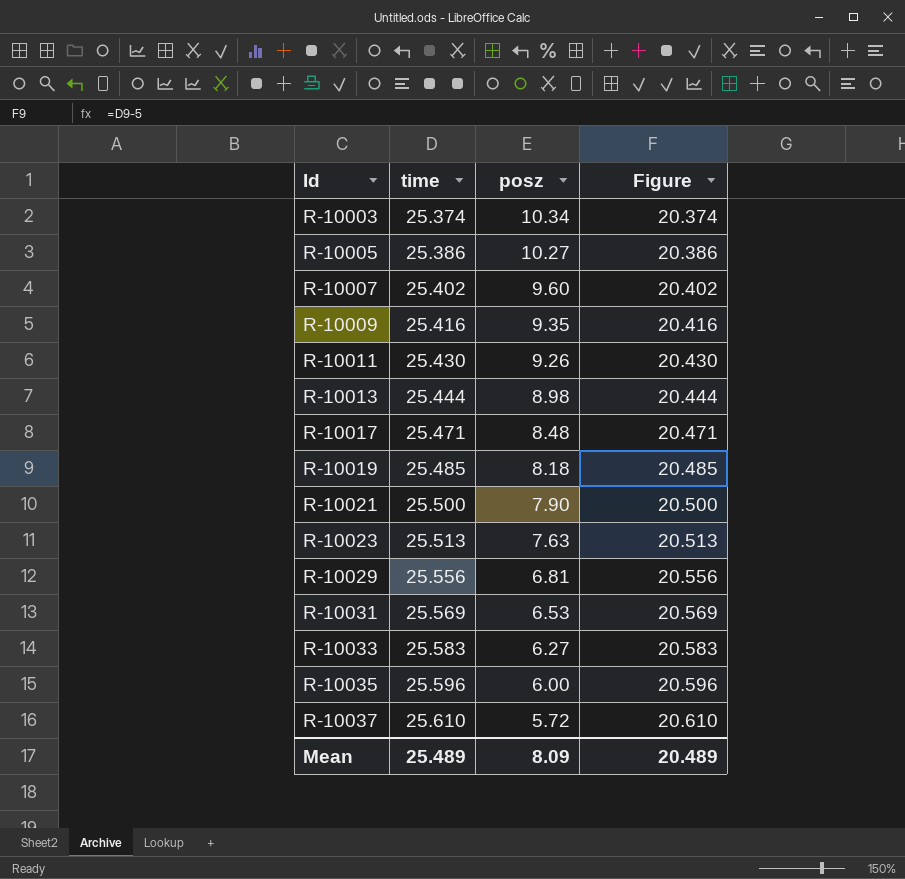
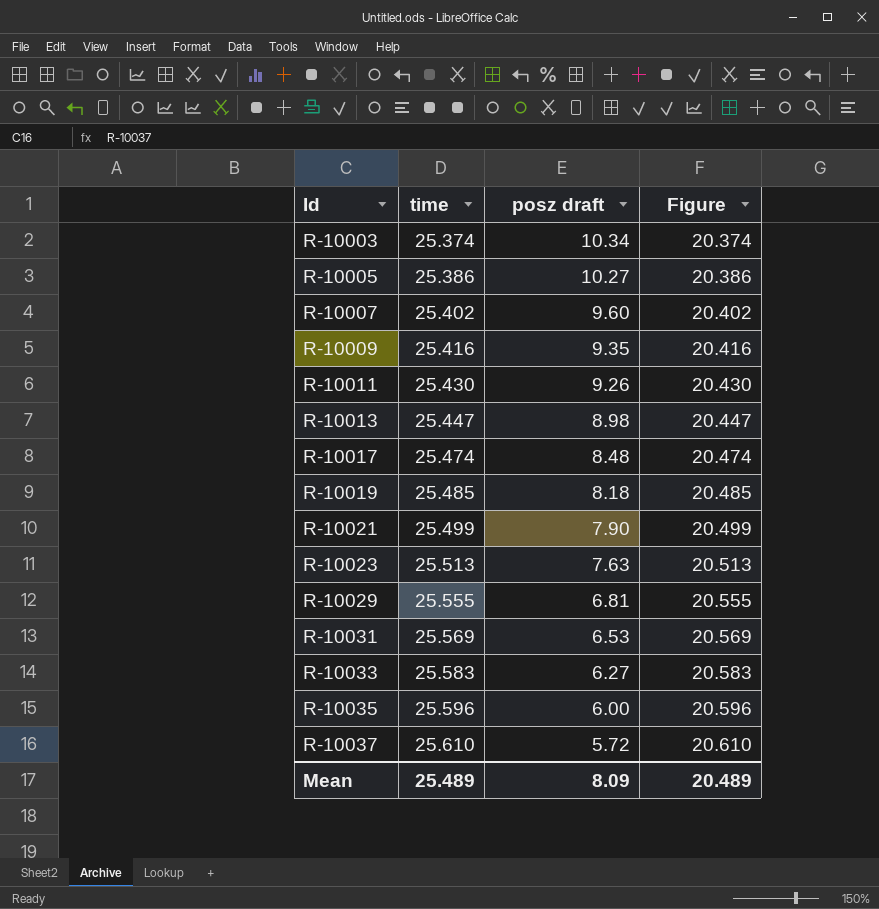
column name: posz -> posz draft
R-10013 | time: 25.444 -> 25.447
R-10013 | Figure: 20.444 -> 20.447
R-10017 | time: 25.471 -> 25.474
R-10017 | Figure: 20.471 -> 20.474
R-10021 | time: 25.500 -> 25.499
R-10021 | Figure: 20.500 -> 20.499
R-10029 | time: 25.556 -> 25.555
R-10029 | Figure: 20.556 -> 20.555

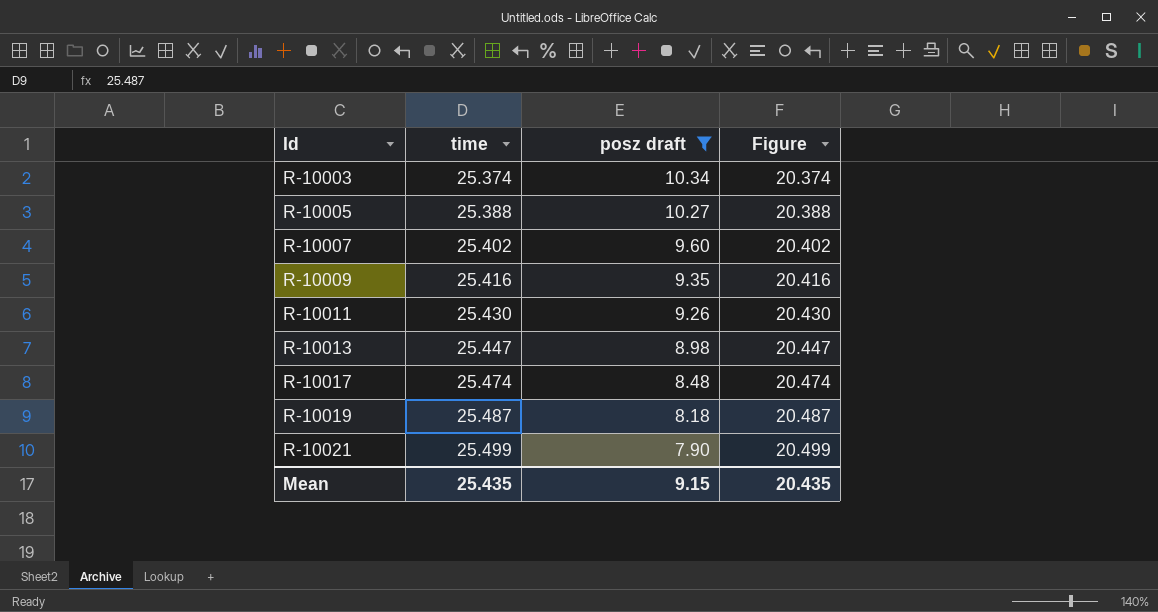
filter: none -> posz draft >= 7.90
R-10005 | time: 25.386 -> 25.388
R-10005 | Figure: 20.386 -> 20.388
R-10019 | time: 25.485 -> 25.487
R-10019 | Figure: 20.485 -> 20.487
Mean | time: 25.489 -> 25.435
Mean | posz draft: 8.09 -> 9.15
Mean | Figure: 20.489 -> 20.435

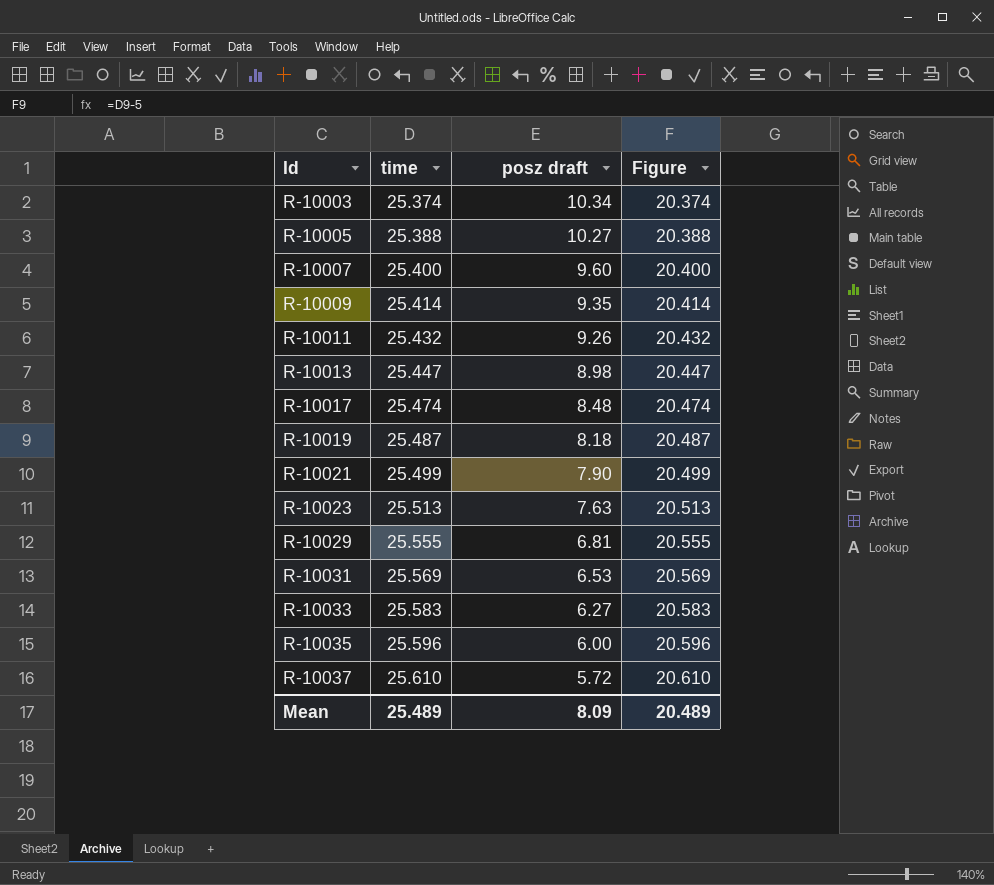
filter: posz draft >= 7.90 -> none
R-10007 | time: 25.402 -> 25.400
R-10007 | Figure: 20.402 -> 20.400
R-10009 | time: 25.416 -> 25.414
R-10009 | Figure: 20.416 -> 20.414
R-10011 | time: 25.430 -> 25.432
R-10011 | Figure: 20.430 -> 20.432
Mean | time: 25.435 -> 25.489
Mean | posz draft: 9.15 -> 8.09
Mean | Figure: 20.435 -> 20.489

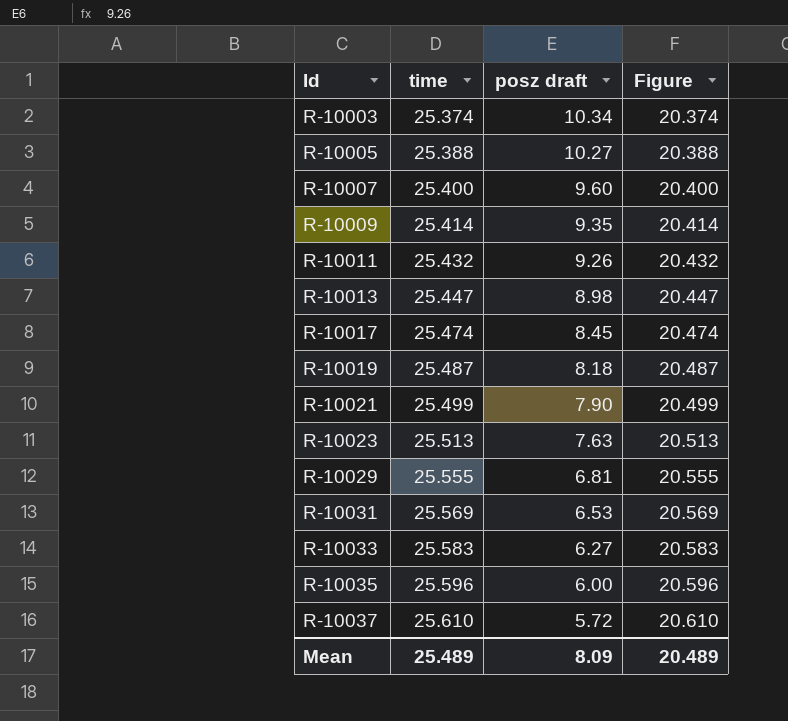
R-10017 | posz draft: 8.48 -> 8.45

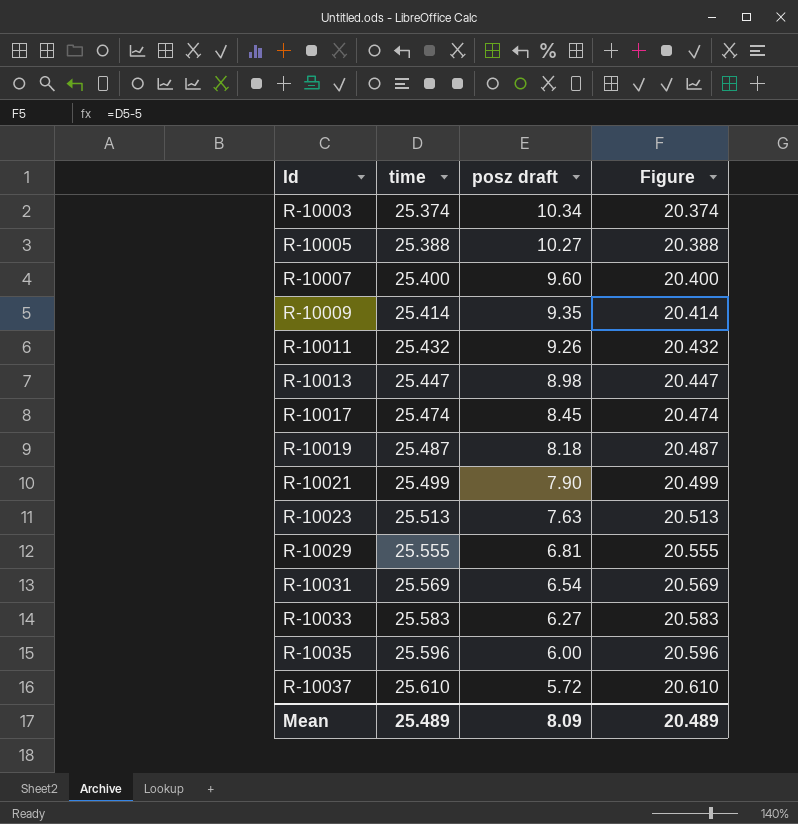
R-10031 | posz draft: 6.53 -> 6.54

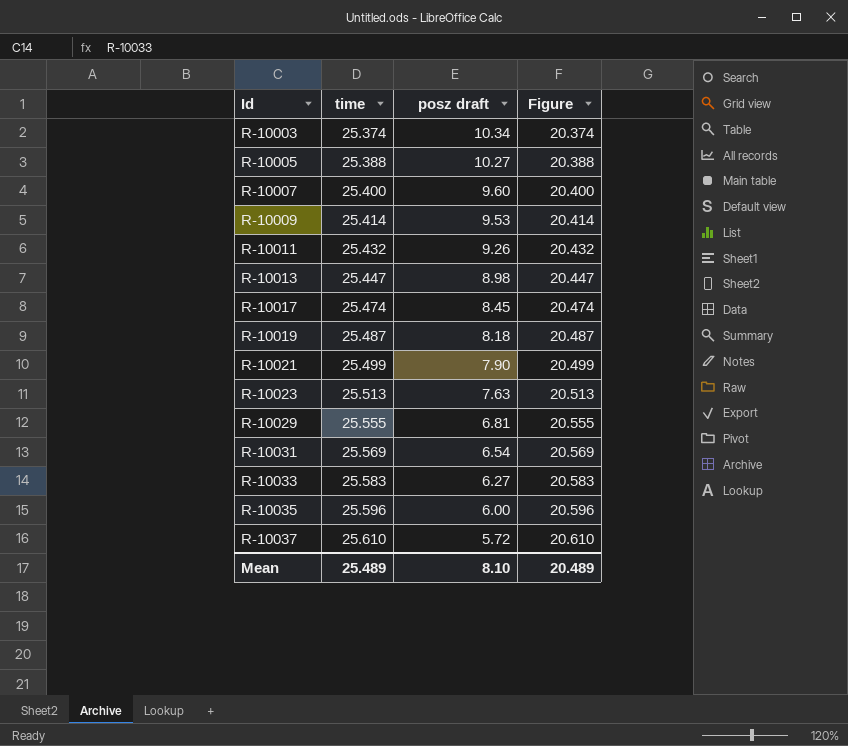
R-10009 | posz draft: 9.35 -> 9.53
Mean | posz draft: 8.09 -> 8.10

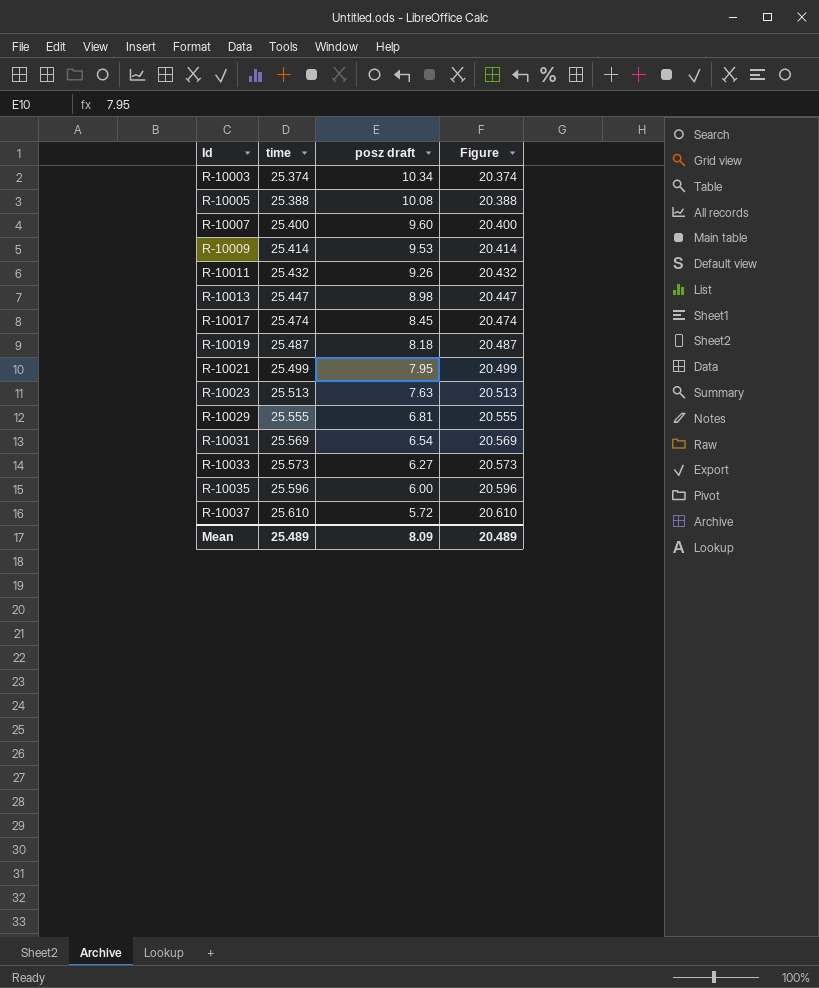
R-10005 | posz draft: 10.27 -> 10.08
R-10021 | posz draft: 7.90 -> 7.95
R-10033 | time: 25.583 -> 25.573
R-10033 | Figure: 20.583 -> 20.573
Mean | posz draft: 8.10 -> 8.09

